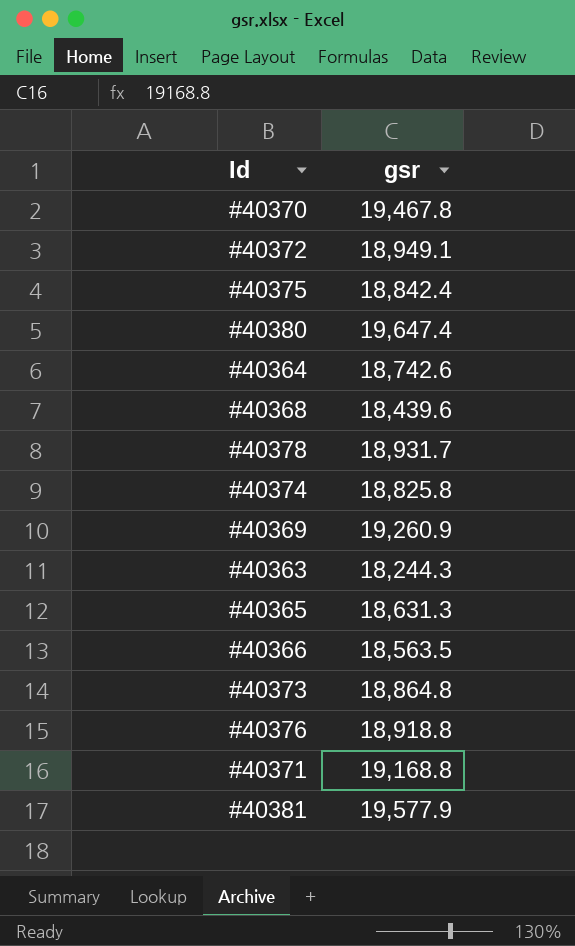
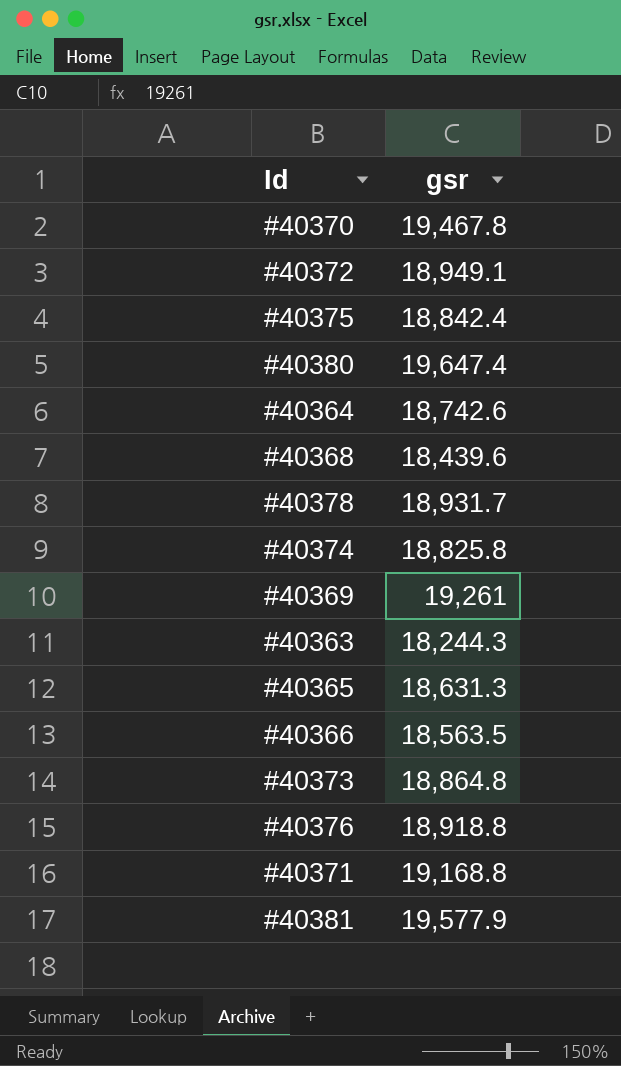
#40369 | gsr: 19,260.9 -> 19,261

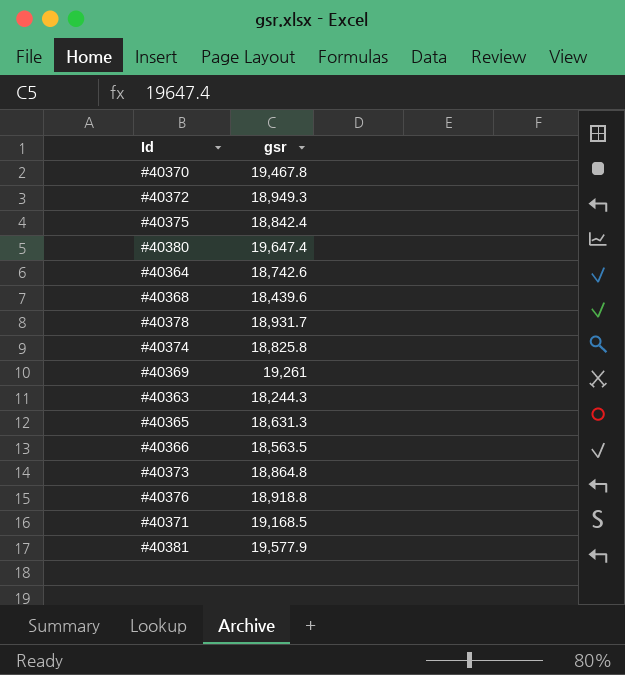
#40372 | gsr: 18,949.1 -> 18,949.3
#40371 | gsr: 19,168.8 -> 19,168.5

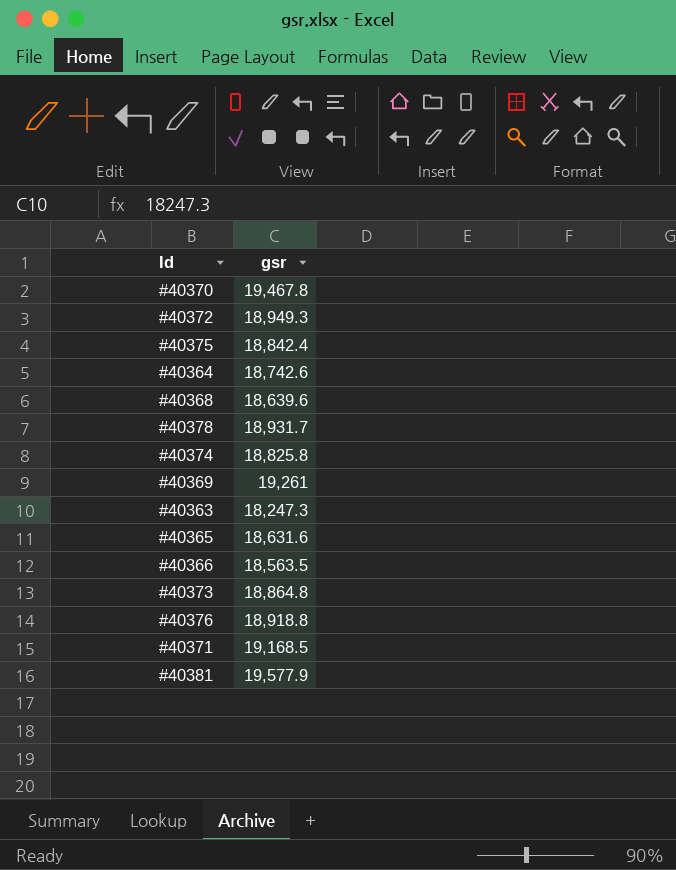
row #40380: 19,647.4 -> none
#40368 | gsr: 18,439.6 -> 18,639.6
#40363 | gsr: 18,244.3 -> 18,247.3
#40365 | gsr: 18,631.3 -> 18,631.6

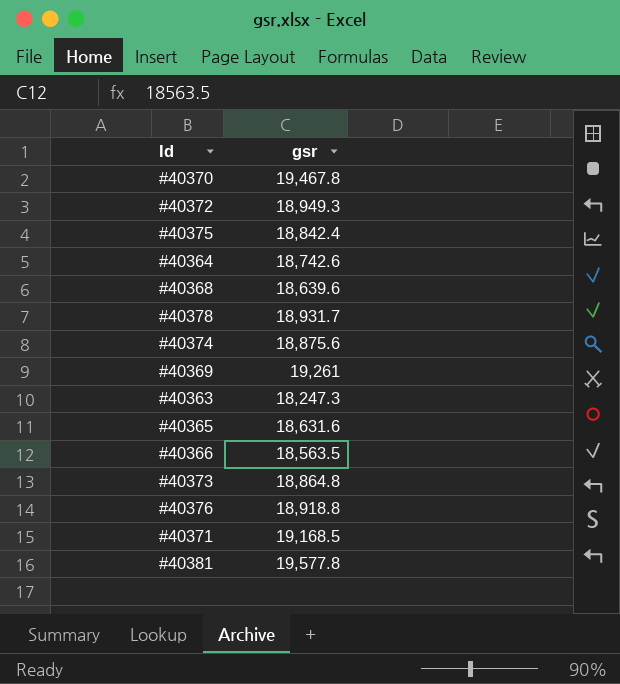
#40374 | gsr: 18,825.8 -> 18,875.6
#40381 | gsr: 19,577.9 -> 19,577.8

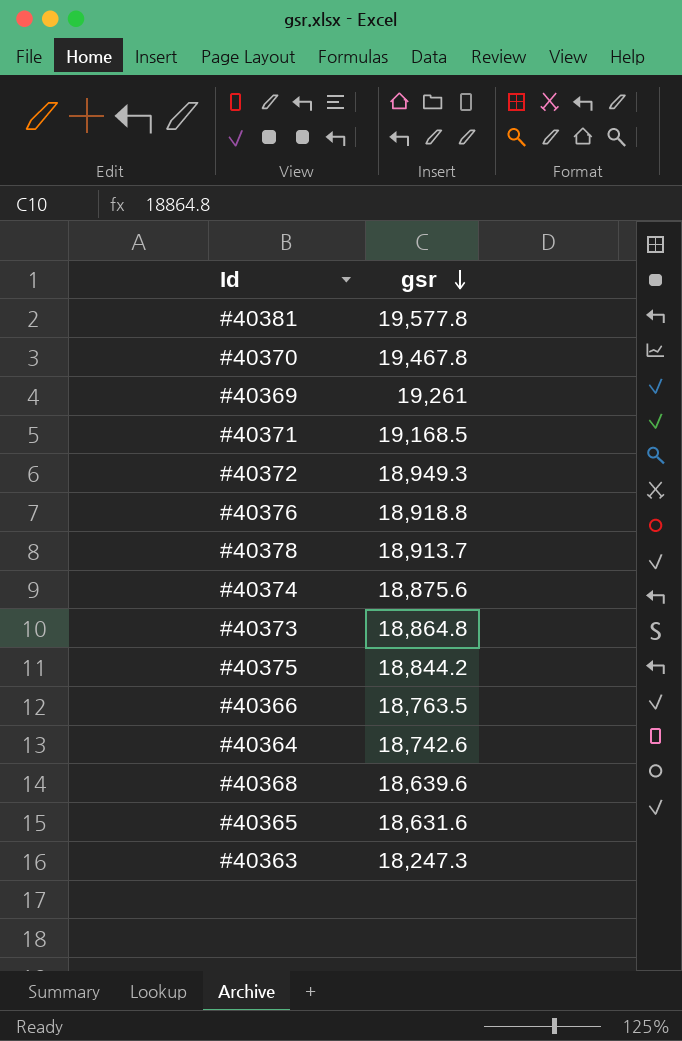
row order: none -> gsr descending
#40378 | gsr: 18,931.7 -> 18,913.7
#40375 | gsr: 18,842.4 -> 18,844.2
#40366 | gsr: 18,563.5 -> 18,763.5

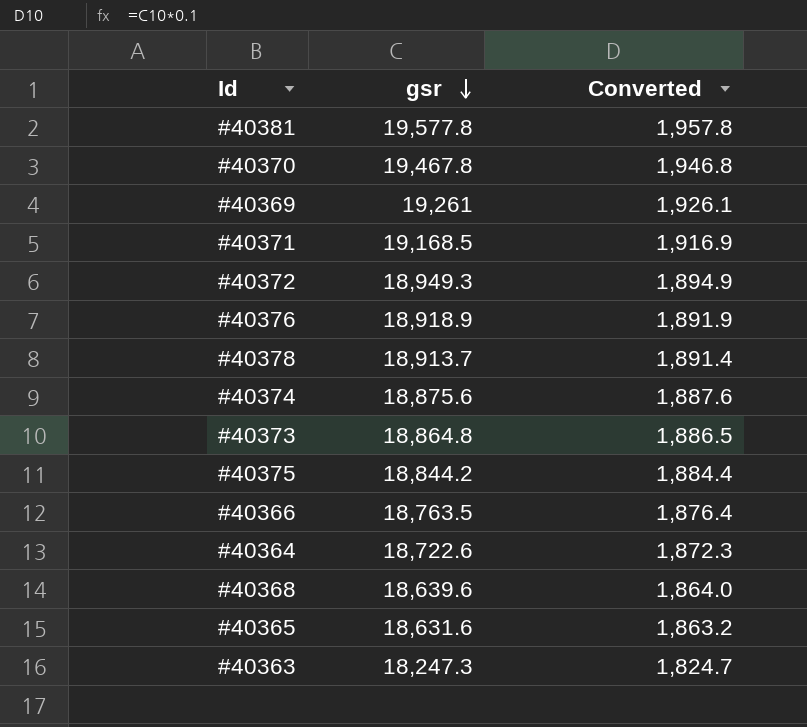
column Converted | formula: none -> [gsr] * 0.1
#40376 | gsr: 18,918.8 -> 18,918.9
#40364 | gsr: 18,742.6 -> 18,722.6

